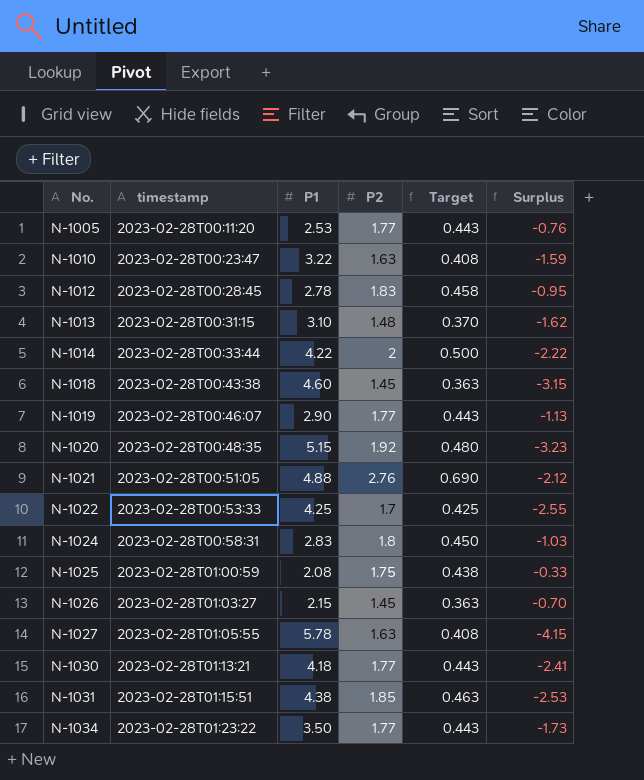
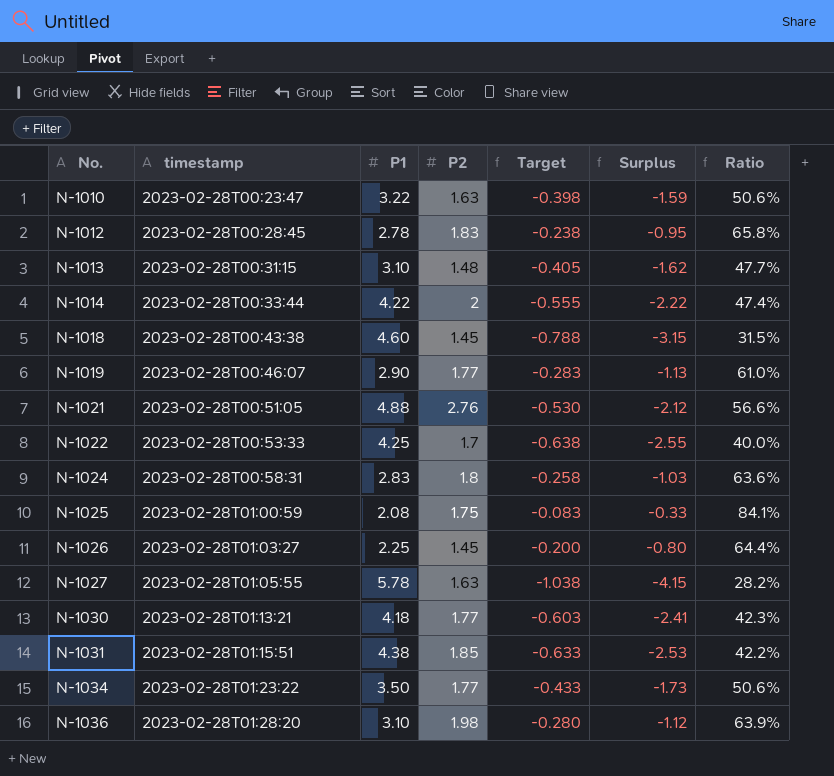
column Target | formula: [P2] * 0.25 -> [Surplus] * 0.25
column Ratio | formula: none -> [P2] / [P1]
row N-1005: 2023-02-28T00:11:20 | 2.53 | 1.77 | 0.443 | -0.76 -> none
row N-1020: 2023-02-28T00:48:35 | 5.15 | 1.92 | 0.480 | -3.23 -> none
N-1026 | P1: 2.15 -> 2.25
N-1026 | Surplus: -0.70 -> -0.80
row N-1036: none -> 2023-02-28T01:28:20 | 3.10 | 1.98 | -0.280 | -1.12 | 63.9%

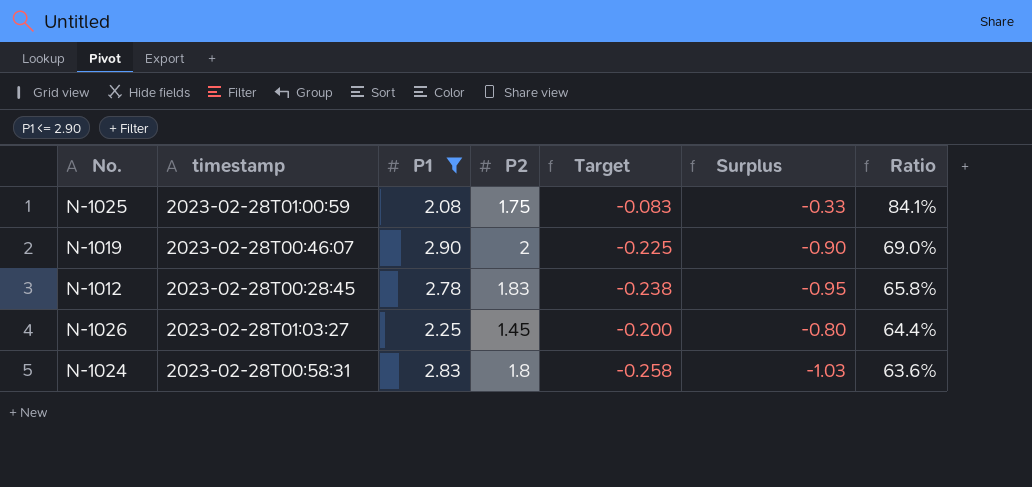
filter: none -> P1 <= 2.90
row order: No. ascending -> Ratio descending
N-1019 | P2: 1.77 -> 2
N-1019 | Target: -0.283 -> -0.225
N-1019 | Surplus: -1.13 -> -0.90
N-1019 | Ratio: 61.0% -> 69.0%

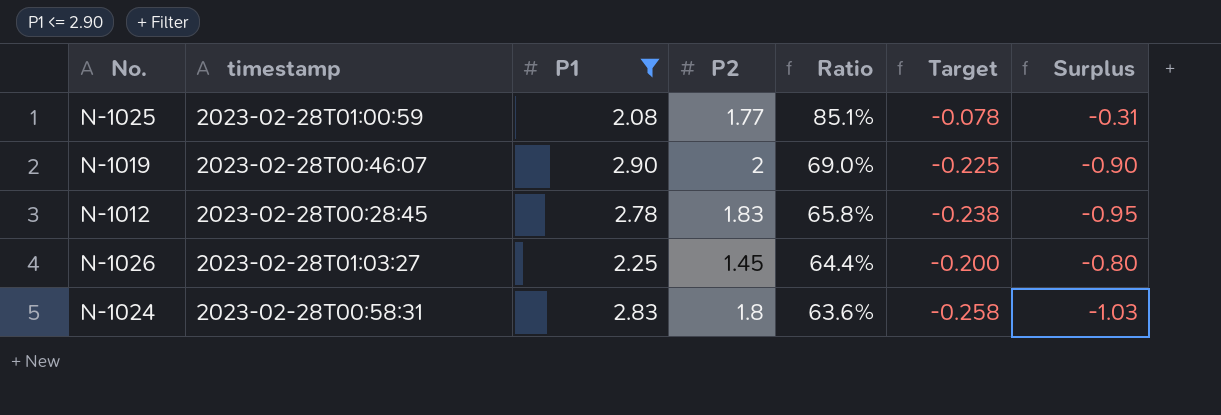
column Ratio | position: 7 -> 5
N-1025 | P2: 1.75 -> 1.77
N-1025 | Ratio: 84.1% -> 85.1%
N-1025 | Target: -0.083 -> -0.078
N-1025 | Surplus: -0.33 -> -0.31

